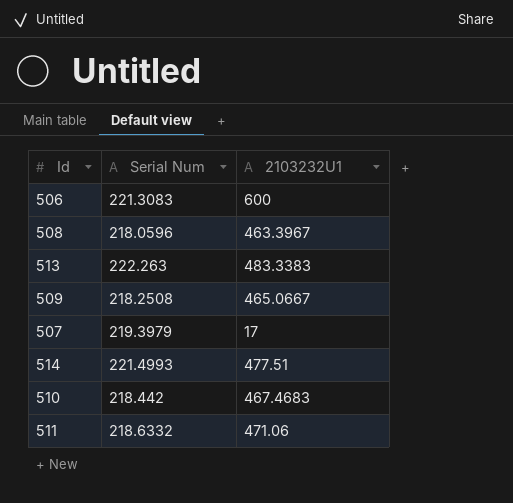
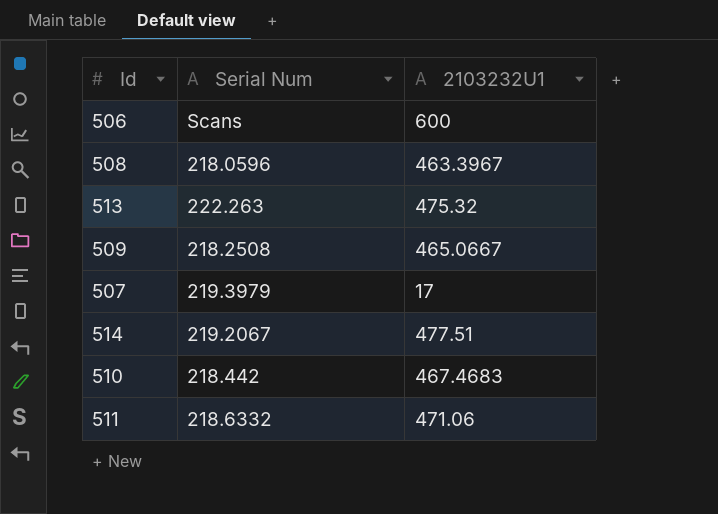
506 | Serial Num: 221.3083 -> Scans
513 | 2103232U1: 483.3383 -> 475.32
514 | Serial Num: 221.4993 -> 219.2067

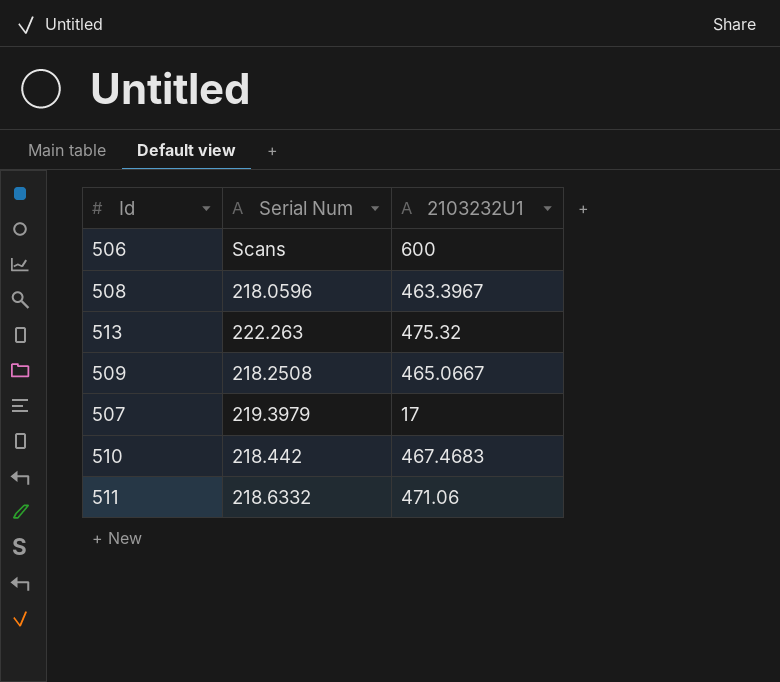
row 514: 219.2067 | 477.51 -> none

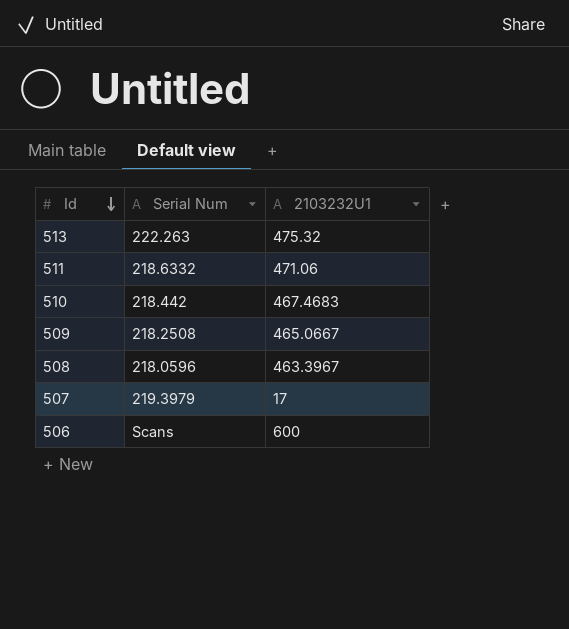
row order: none -> Id descending

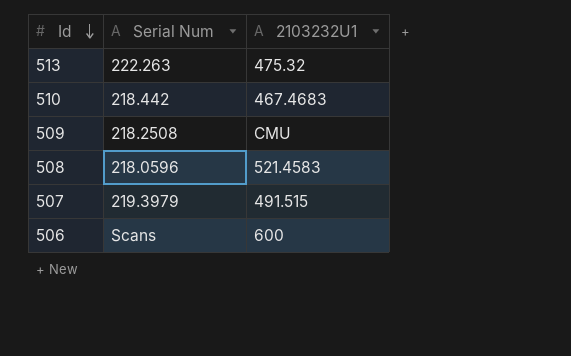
row 511: 218.6332 | 471.06 -> none
509 | 2103232U1: 465.0667 -> CMU
508 | 2103232U1: 463.3967 -> 521.4583
507 | 2103232U1: 17 -> 491.515

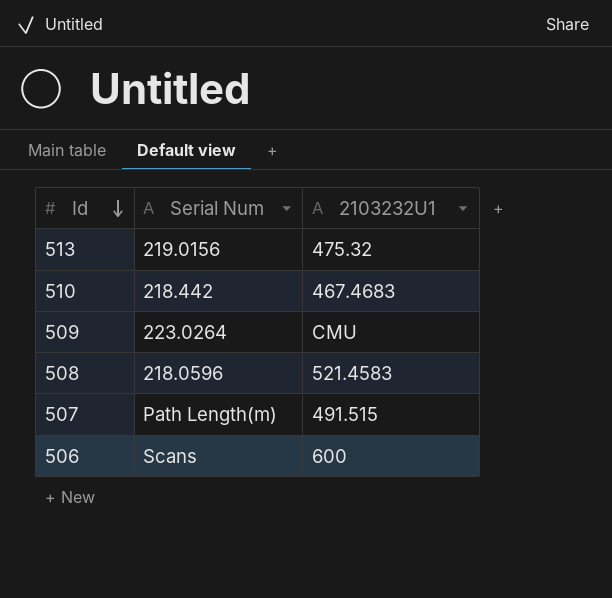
513 | Serial Num: 222.263 -> 219.0156
509 | Serial Num: 218.2508 -> 223.0264
507 | Serial Num: 219.3979 -> Path Length(m)

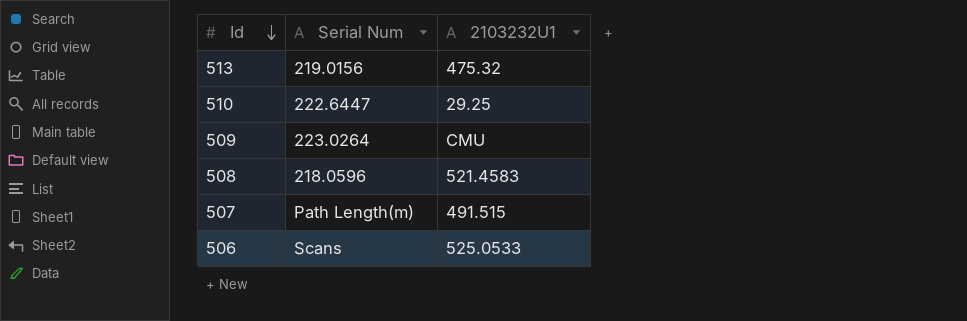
510 | Serial Num: 218.442 -> 222.6447
510 | 2103232U1: 467.4683 -> 29.25
506 | 2103232U1: 600 -> 525.0533

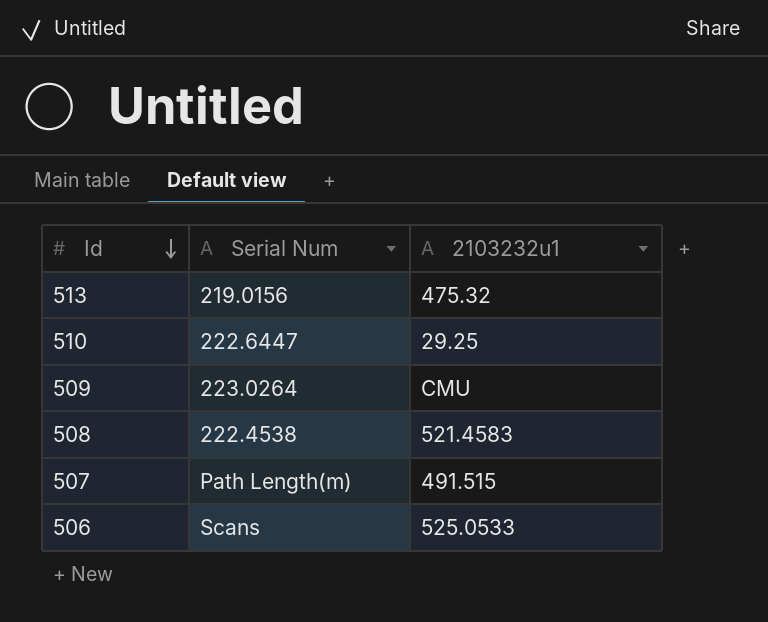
column name: 2103232U1 -> 2103232u1
508 | Serial Num: 218.0596 -> 222.4538

